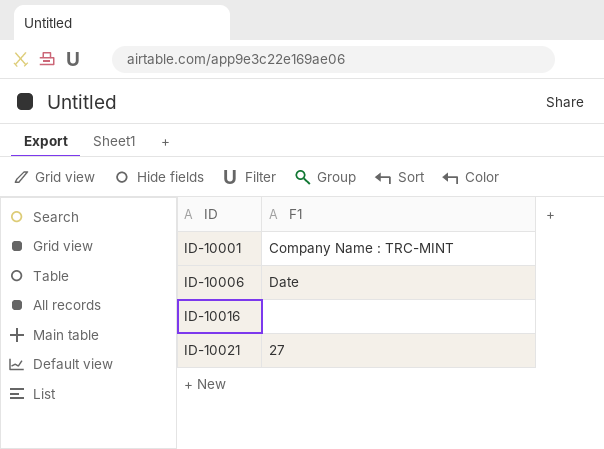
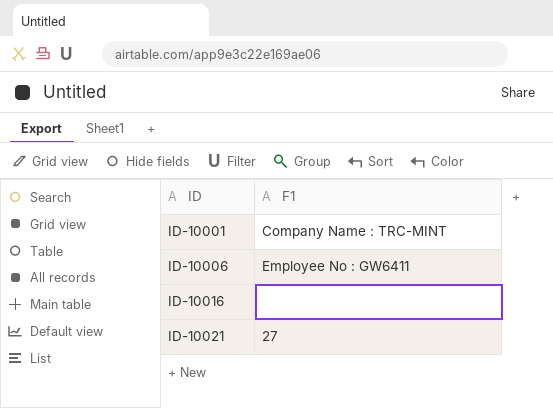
ID-10006 | F1: Date -> Employee No : GW6411

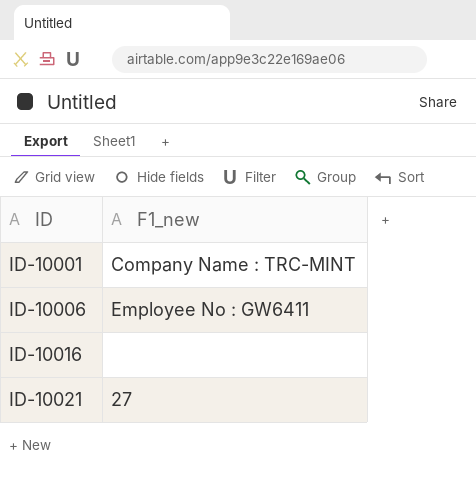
column name: F1 -> F1_new

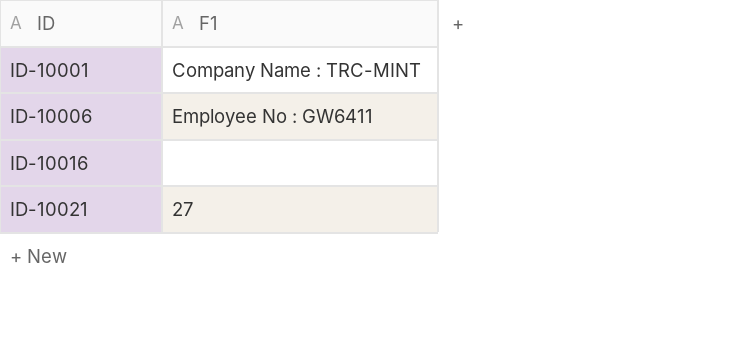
column name: F1_new -> F1

